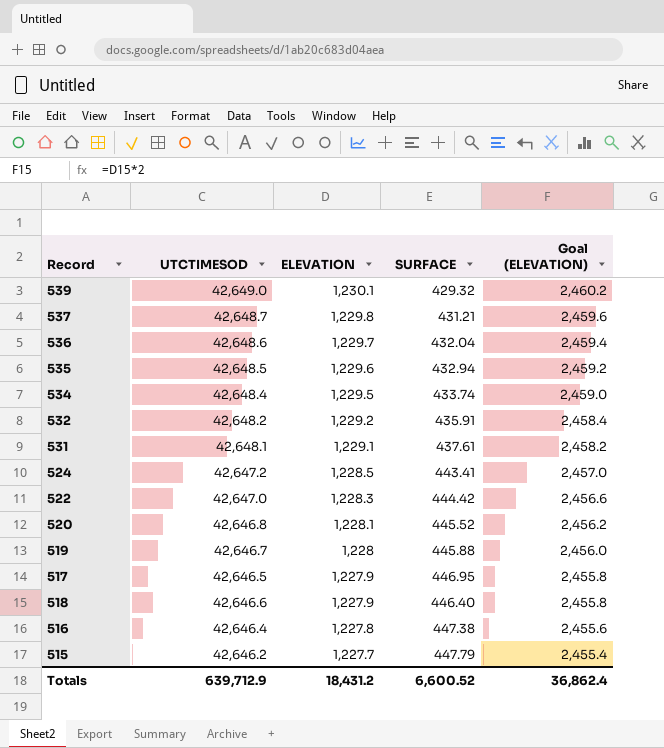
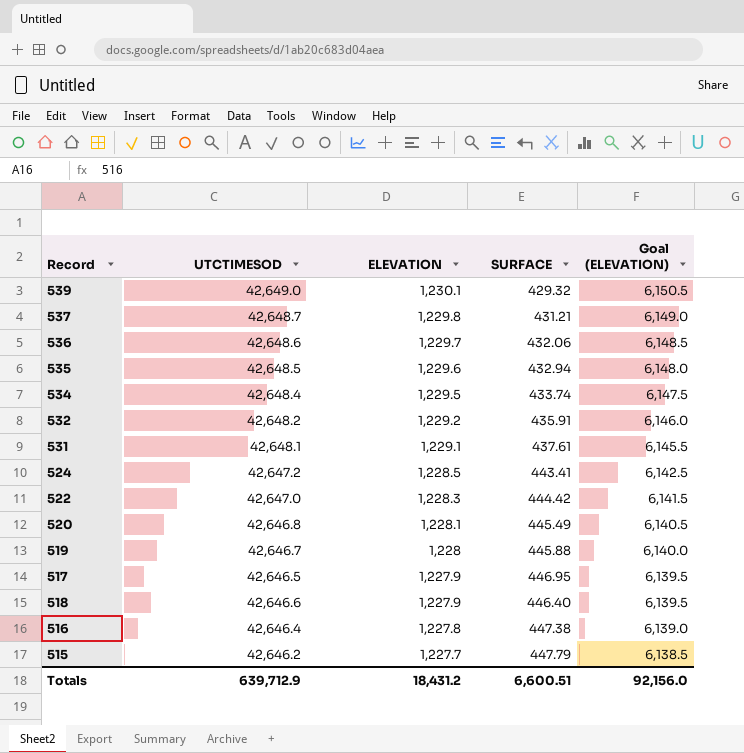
column Goal (ELEVATION) | formula: [ELEVATION] * 2 -> [ELEVATION] * 5
536 | SURFACE: 432.04 -> 432.06
520 | SURFACE: 445.52 -> 445.49
Totals | SURFACE: 6,600.52 -> 6,600.51
Totals | Goal (ELEVATION): 36,862.4 -> 92,156.0

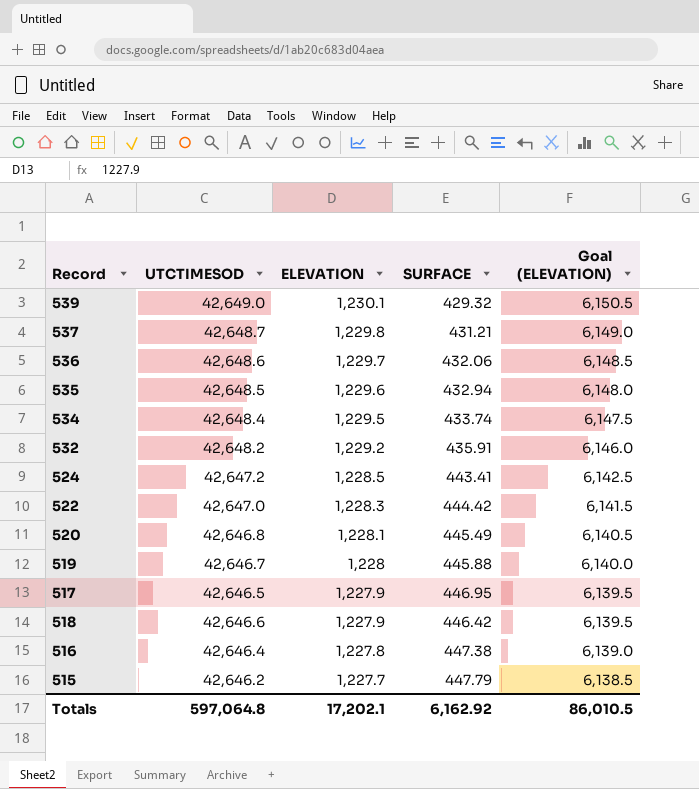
row 531: 42,648.1 | 1,229.1 | 437.61 | 6,145.5 -> none
518 | SURFACE: 446.40 -> 446.42
Totals | UTCTIMESOD: 639,712.9 -> 597,064.8
Totals | ELEVATION: 18,431.2 -> 17,202.1
Totals | SURFACE: 6,600.51 -> 6,162.92
Totals | Goal (ELEVATION): 92,156.0 -> 86,010.5

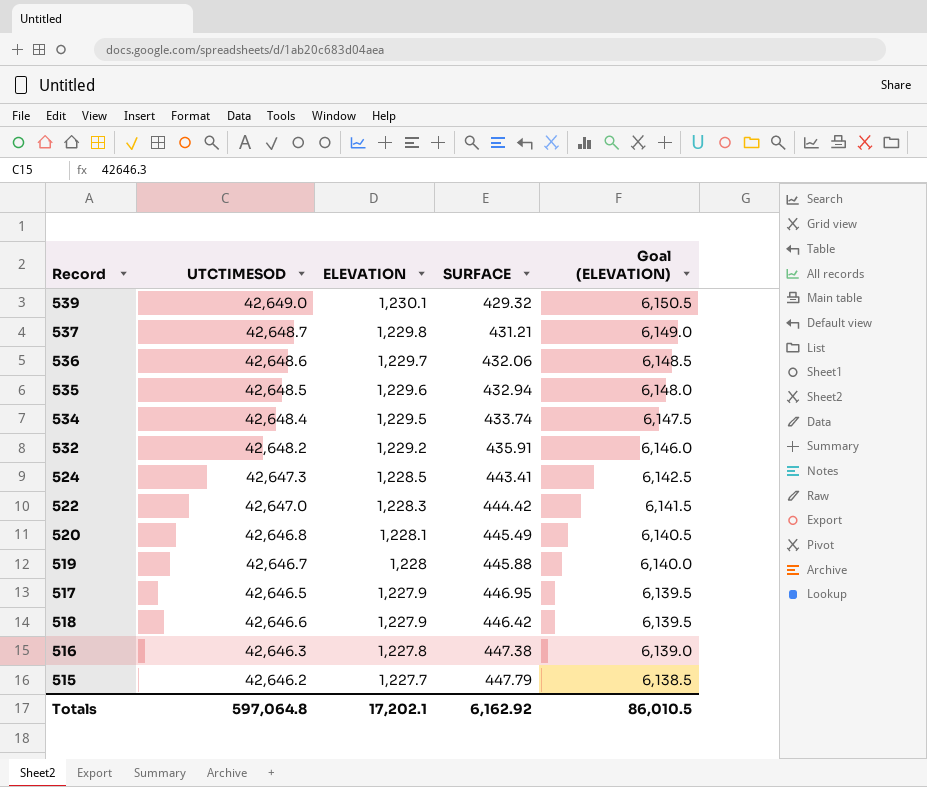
524 | UTCTIMESOD: 42,647.2 -> 42,647.3
516 | UTCTIMESOD: 42,646.4 -> 42,646.3

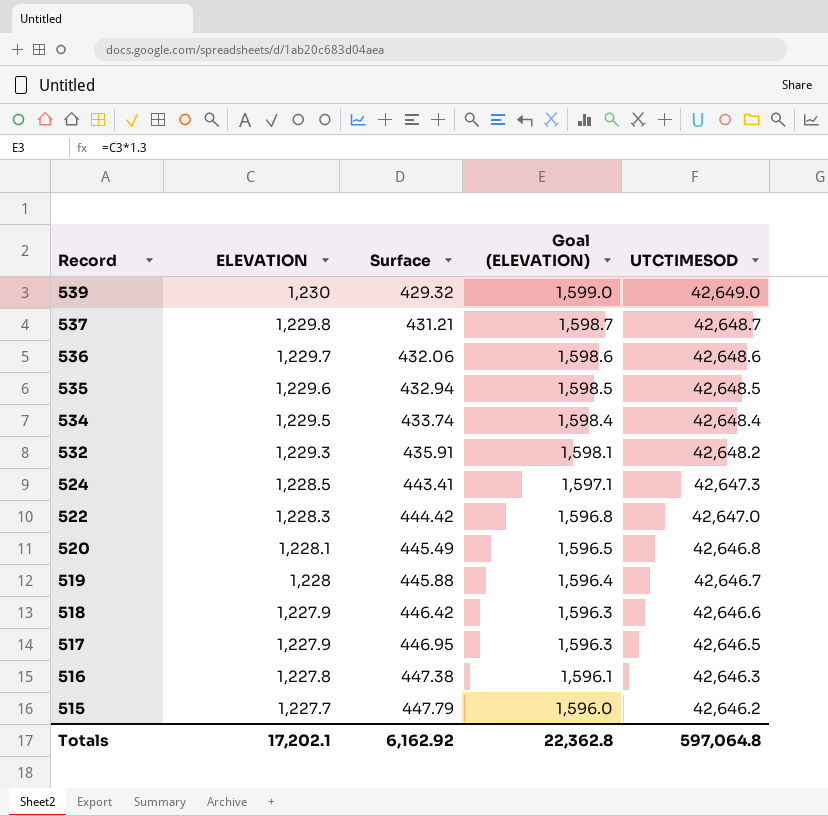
row order: ELEVATION descending -> Record descending
column name: SURFACE -> Surface
column Goal (ELEVATION) | formula: [ELEVATION] * 5 -> [ELEVATION] * 1.3
column UTCTIMESOD | position: 2 -> 5
539 | ELEVATION: 1,230.1 -> 1,230
532 | ELEVATION: 1,229.2 -> 1,229.3
Totals | Goal (ELEVATION): 86,010.5 -> 22,362.8

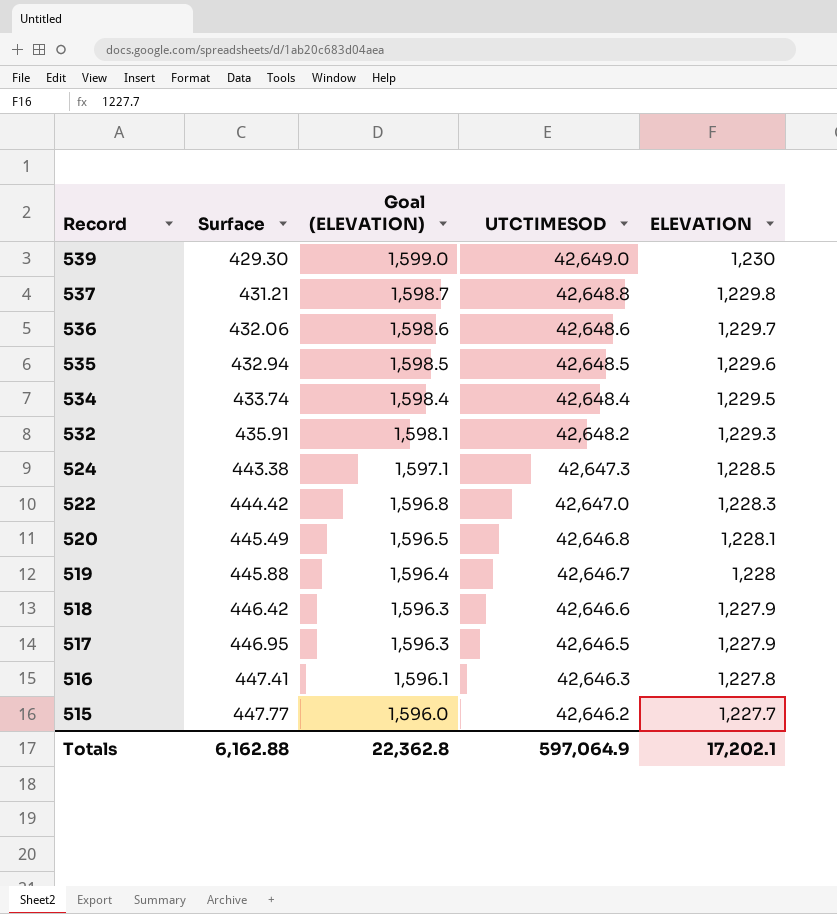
column ELEVATION | position: 2 -> 5
539 | Surface: 429.32 -> 429.30
537 | UTCTIMESOD: 42,648.7 -> 42,648.8
524 | Surface: 443.41 -> 443.38
516 | Surface: 447.38 -> 447.41
515 | Surface: 447.79 -> 447.77
Totals | Surface: 6,162.92 -> 6,162.88
Totals | UTCTIMESOD: 597,064.8 -> 597,064.9

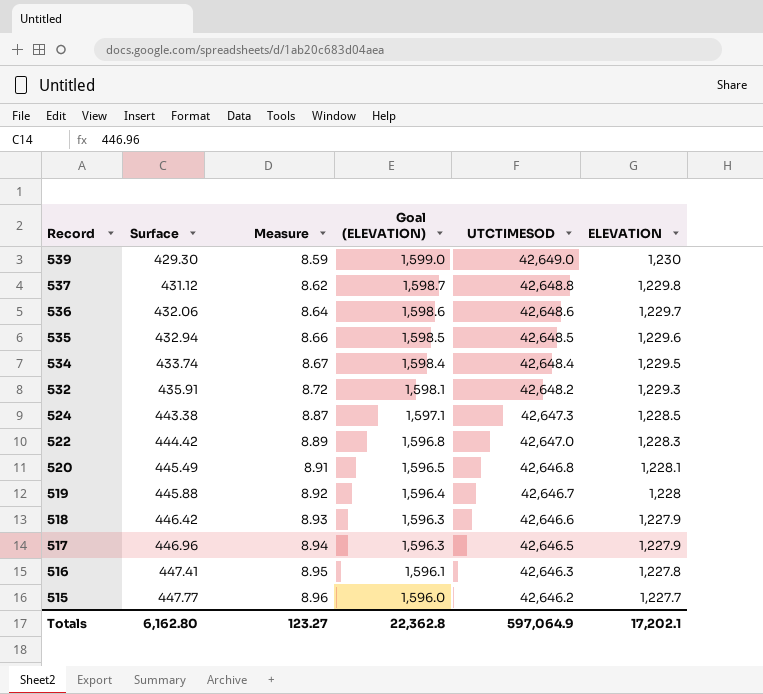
column Measure | formula: none -> [Surface] * 0.02
537 | Surface: 431.21 -> 431.12
517 | Surface: 446.95 -> 446.96
Totals | Surface: 6,162.88 -> 6,162.80

